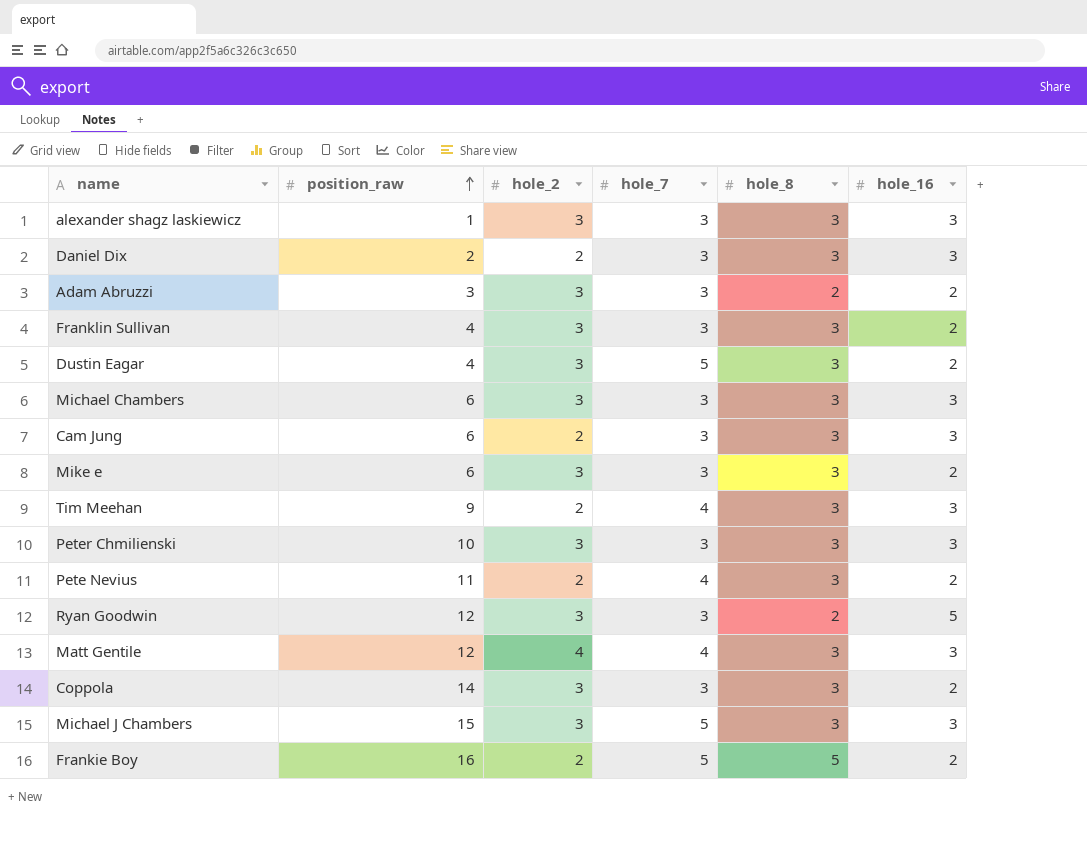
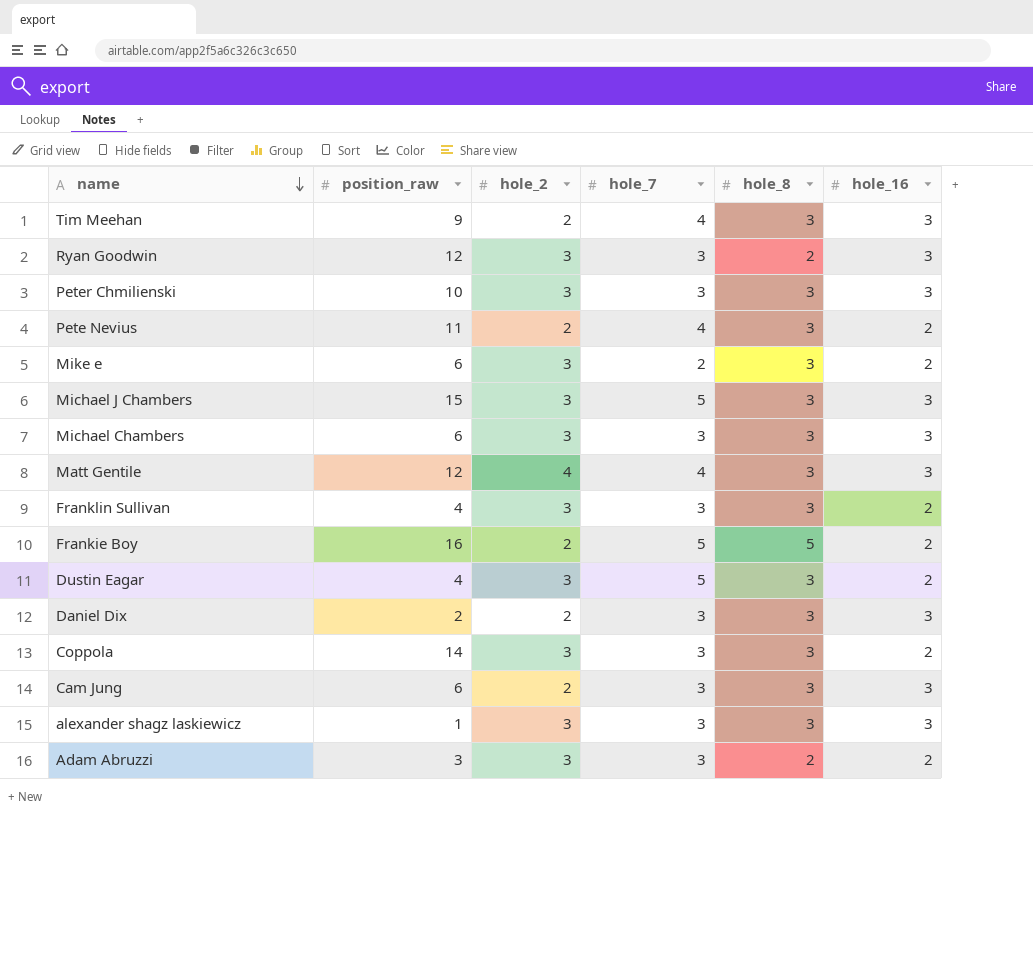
row order: position_raw ascending -> name descending
Ryan Goodwin | hole_16: 5 -> 3
Mike e | hole_7: 3 -> 2

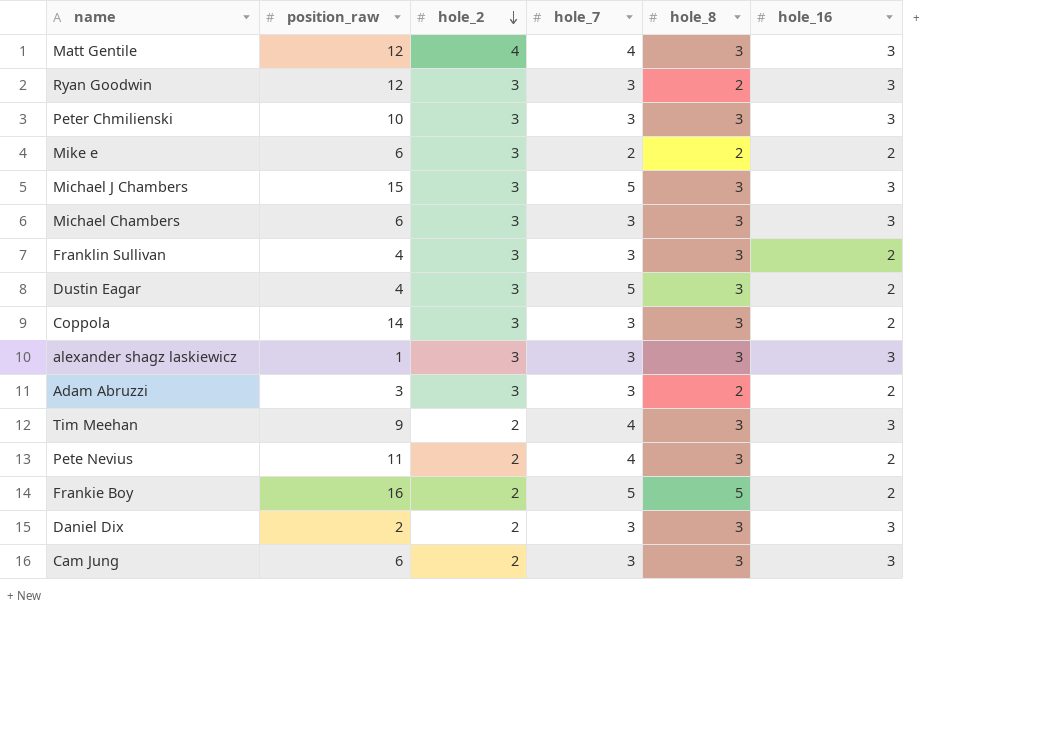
row order: name descending -> hole_2 descending
Mike e | hole_8: 3 -> 2

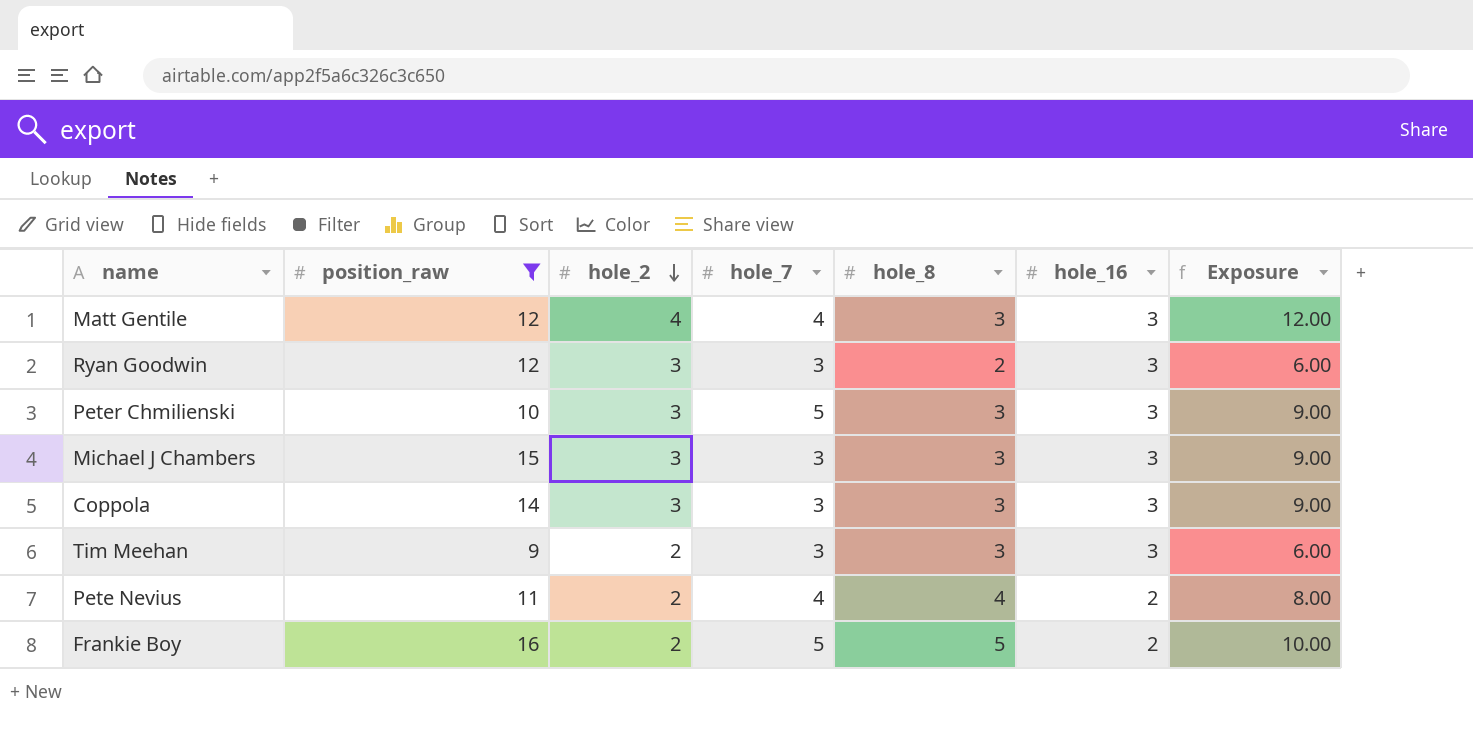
filter: none -> position_raw >= 9
column Exposure | formula: none -> [hole_2] * [hole_8]
Peter Chmilienski | hole_7: 3 -> 5
Michael J Chambers | hole_7: 5 -> 3
Coppola | hole_16: 2 -> 3
Tim Meehan | hole_7: 4 -> 3
Pete Nevius | hole_8: 3 -> 4

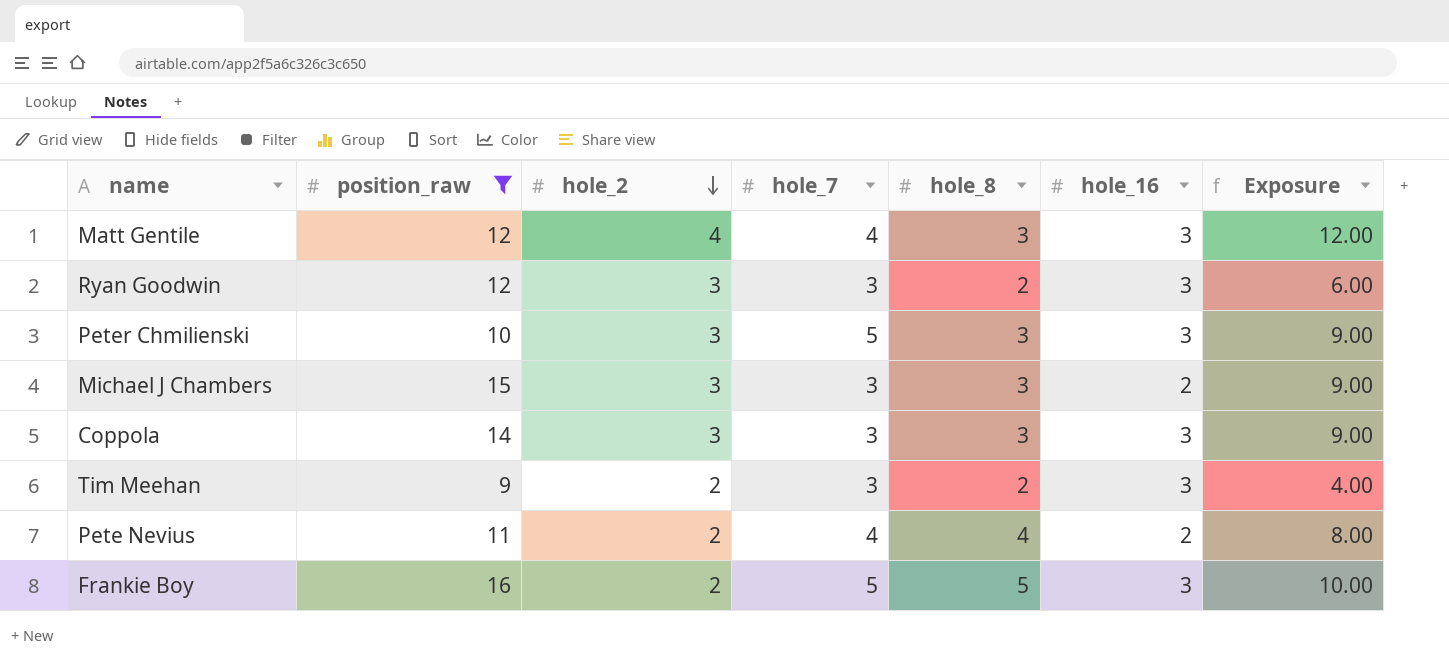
Michael J Chambers | hole_16: 3 -> 2
Tim Meehan | hole_8: 3 -> 2
Tim Meehan | Exposure: 6.00 -> 4.00
Frankie Boy | hole_16: 2 -> 3

